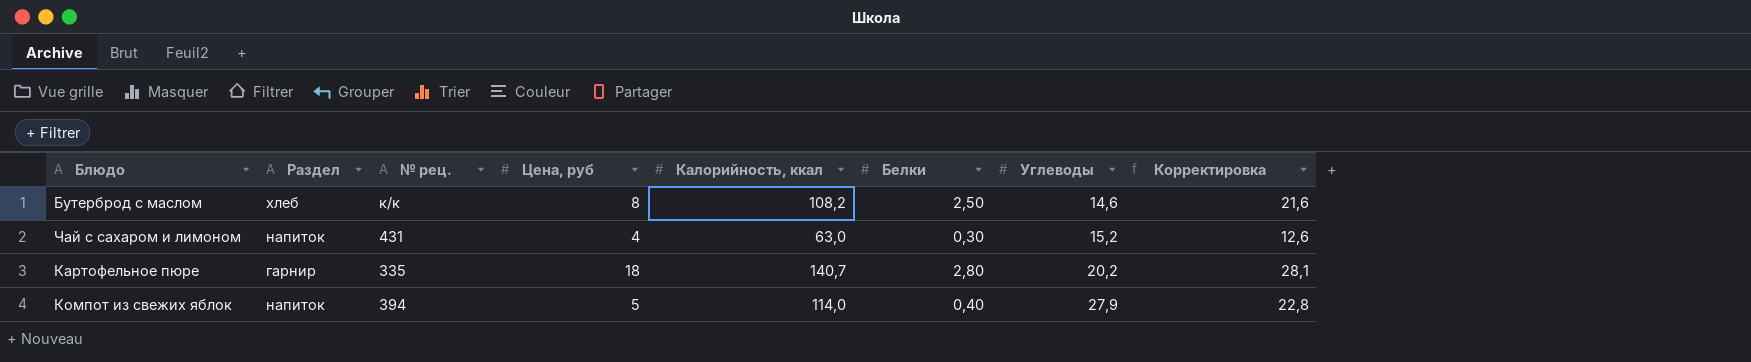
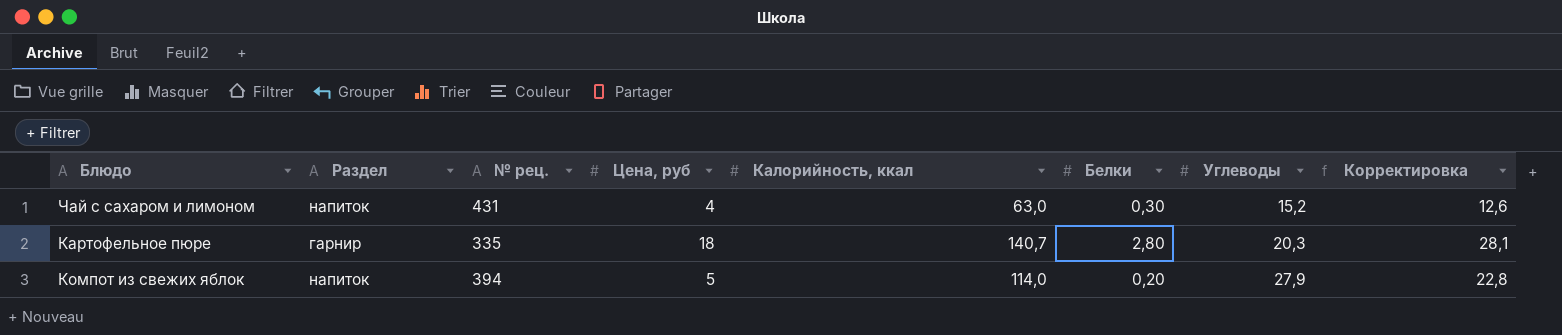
row Бутерброд с маслом: хлеб | к/к | 8 | 108,2 | 2,50 | 14,6 | 21,6 -> none
Картофельное пюре | Углеводы: 20,2 -> 20,3
Компот из свежих яблок | Белки: 0,40 -> 0,20

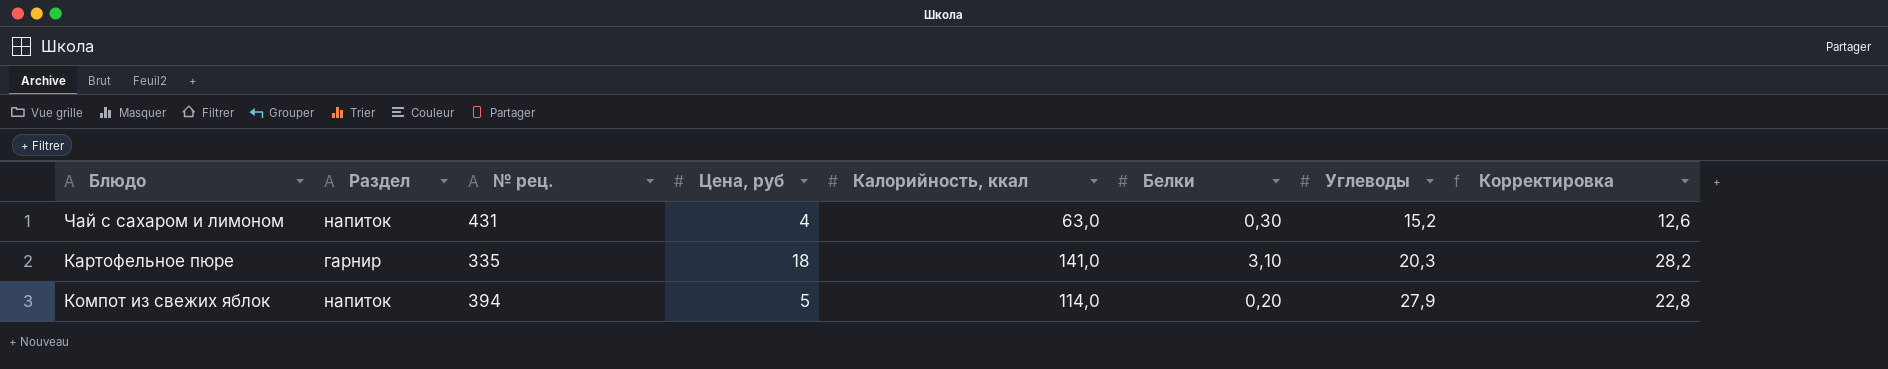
Картофельное пюре | Калорийность, ккал: 140,7 -> 141,0
Картофельное пюре | Белки: 2,80 -> 3,10
Картофельное пюре | Корректировка: 28,1 -> 28,2

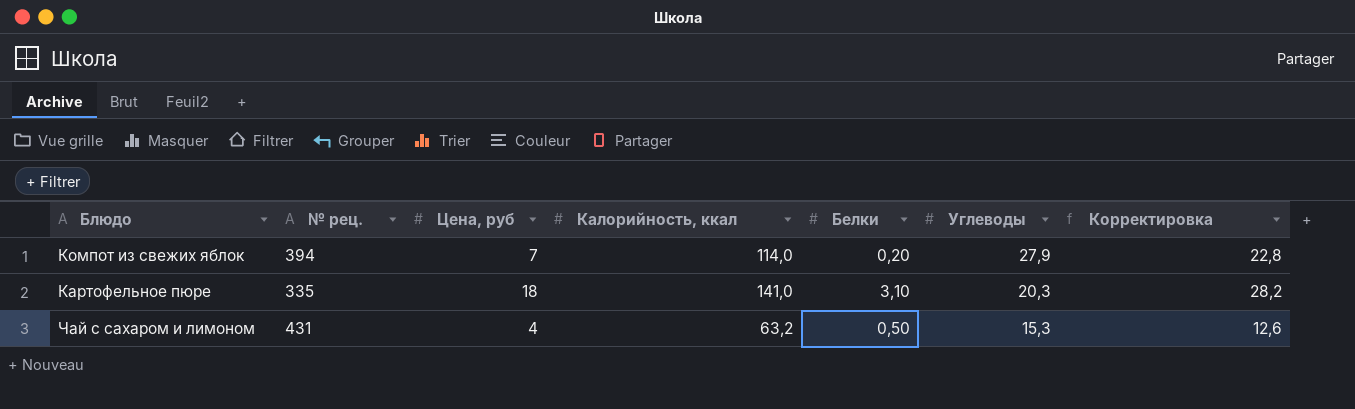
row order: Углеводы ascending -> Углеводы descending
column Раздел | position: 2 -> none
Компот из свежих яблок | Цена, руб: 5 -> 7
Чай с сахаром и лимоном | Калорийность, ккал: 63,0 -> 63,2
Чай с сахаром и лимоном | Белки: 0,30 -> 0,50
Чай с сахаром и лимоном | Углеводы: 15,2 -> 15,3

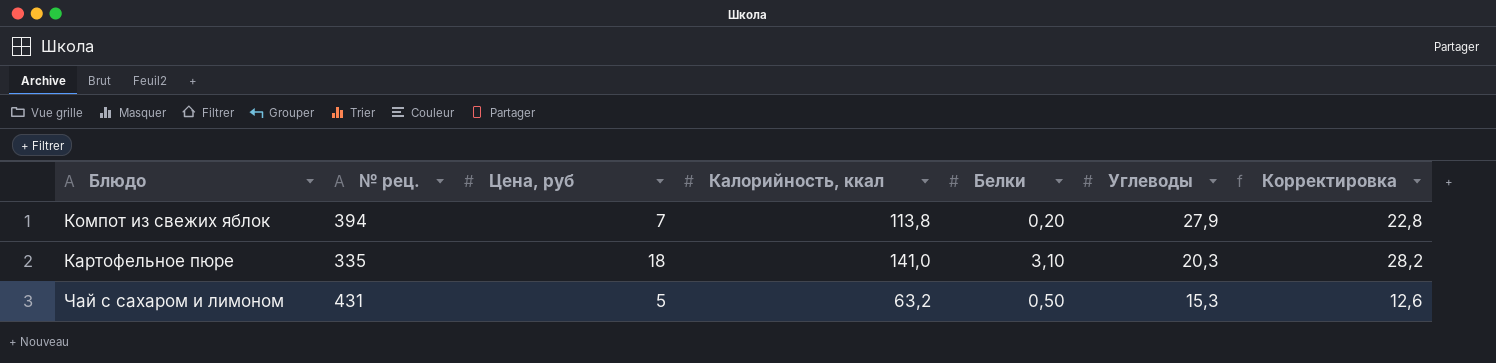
Компот из свежих яблок | Калорийность, ккал: 114,0 -> 113,8
Чай с сахаром и лимоном | Цена, руб: 4 -> 5

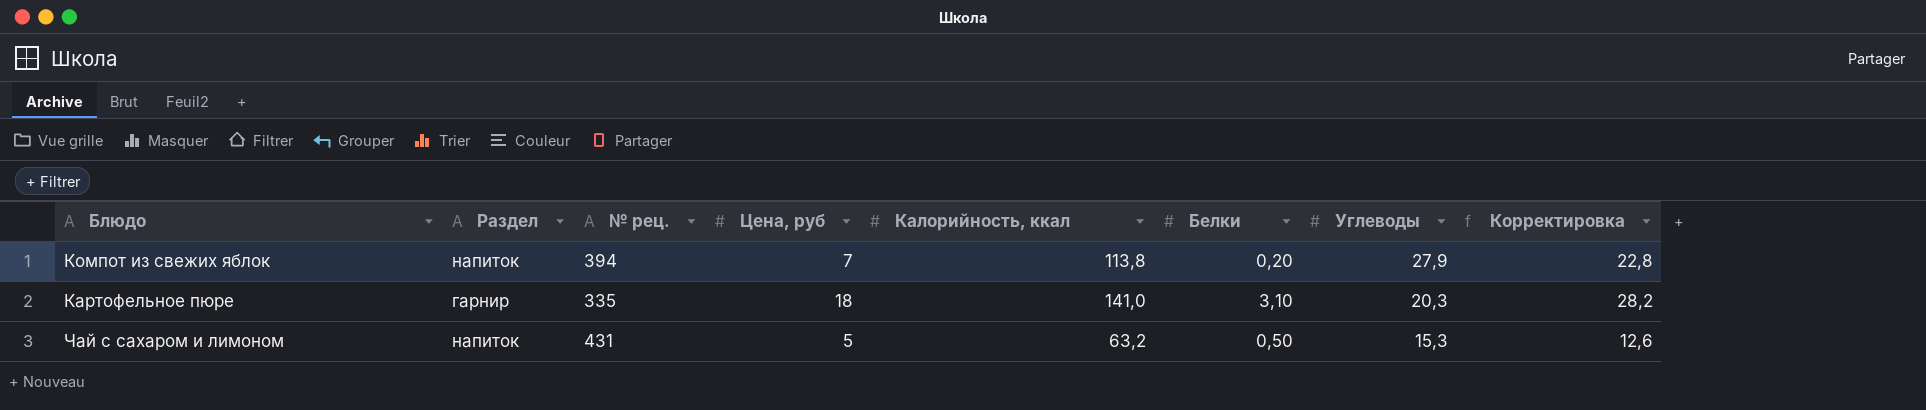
column Раздел | position: none -> 2

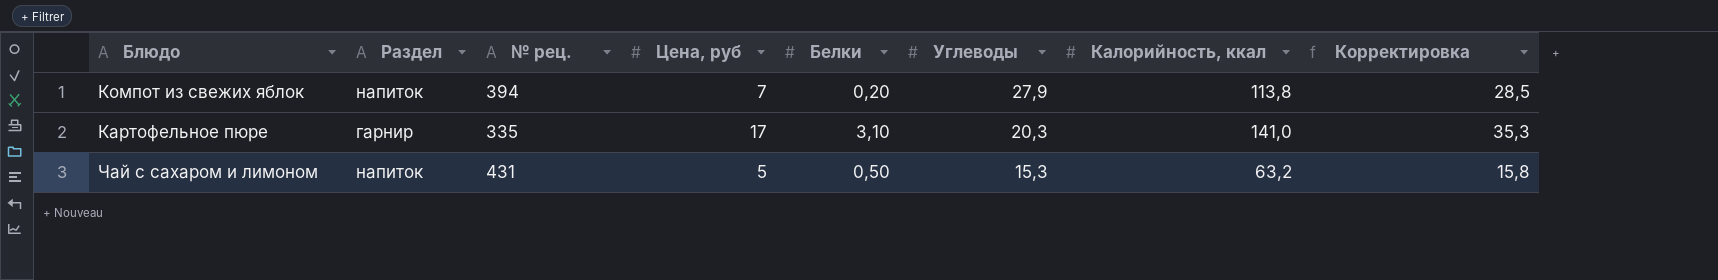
column Калорийность, ккал | position: 5 -> 7
column Корректировка | formula: [Калорийность, ккал] * 0,2 -> [Калорийность, ккал] * 0,25
Картофельное пюре | Цена, руб: 18 -> 17

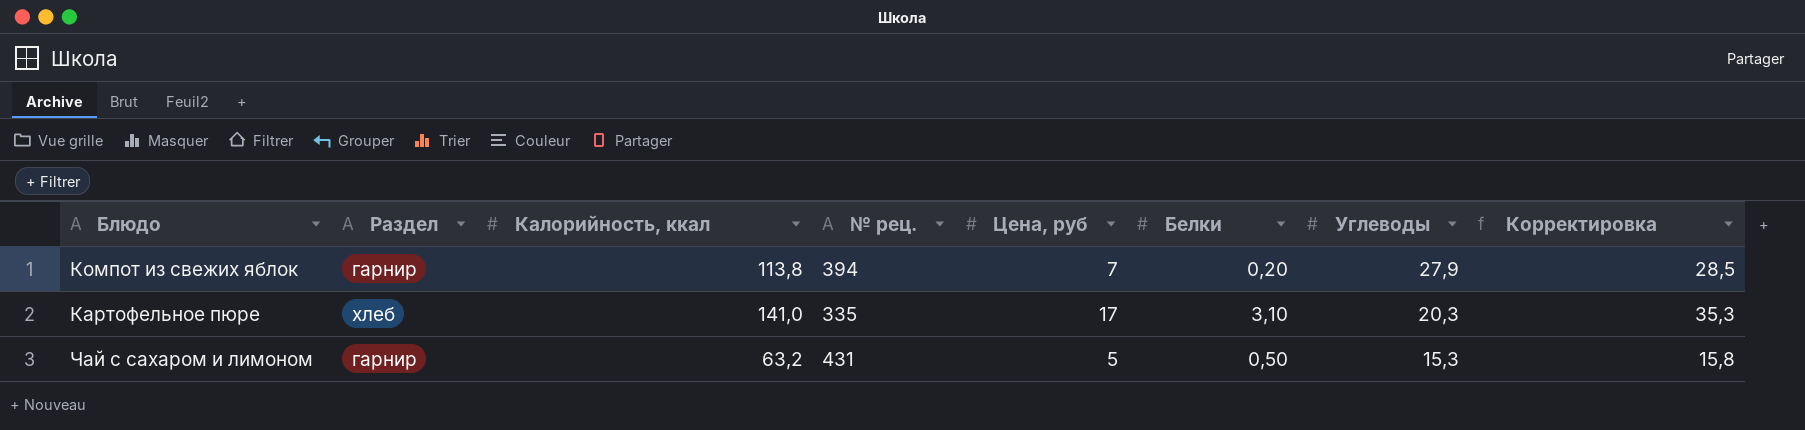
column Калорийность, ккал | position: 7 -> 3
Компот из свежих яблок | Раздел: напиток -> гарнир
Картофельное пюре | Раздел: гарнир -> хлеб
Чай с сахаром и лимоном | Раздел: напиток -> гарнир

